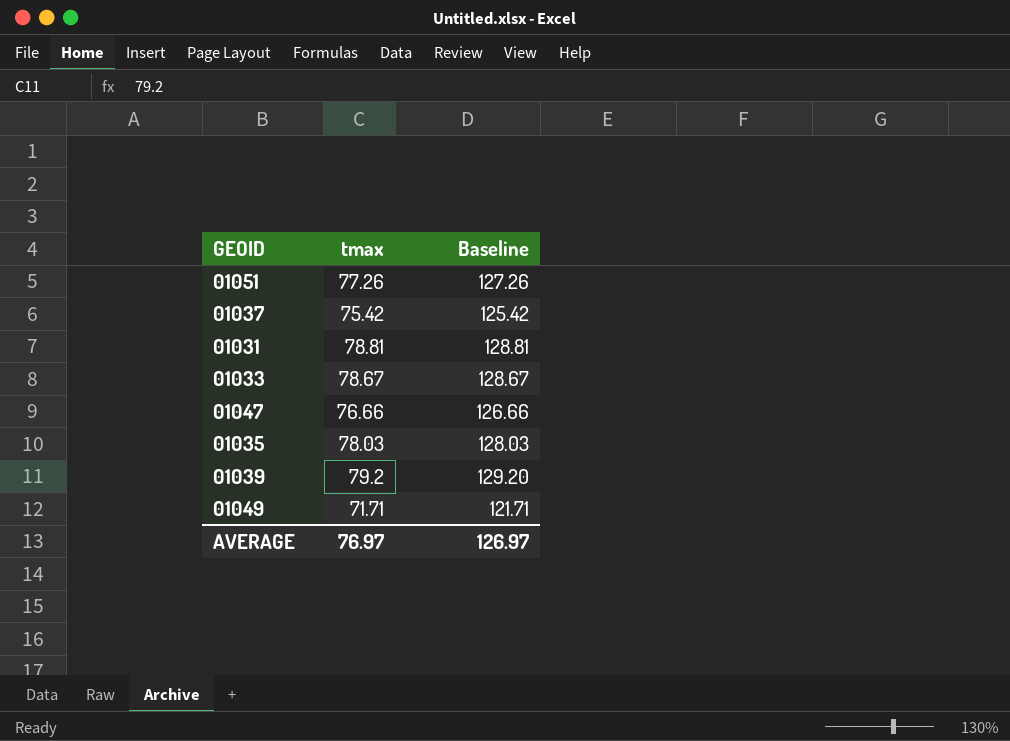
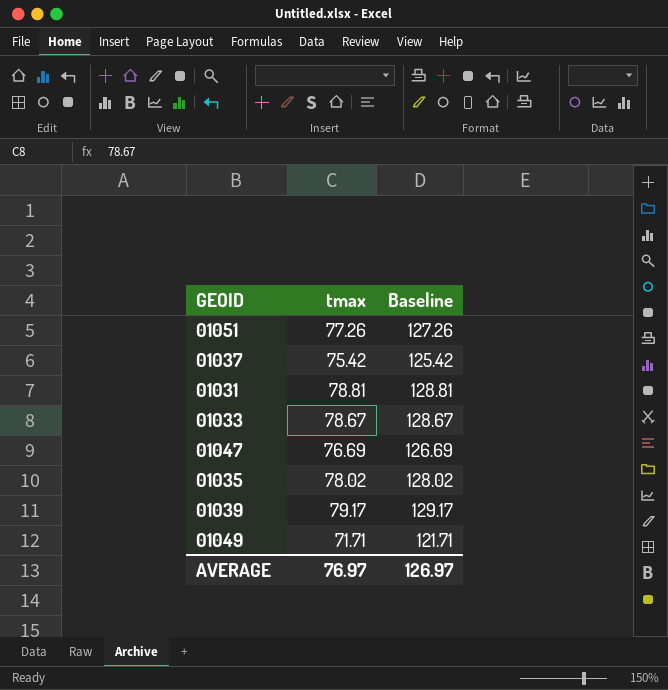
01047 | tmax: 76.66 -> 76.69
01047 | Baseline: 126.66 -> 126.69
01035 | tmax: 78.03 -> 78.02
01035 | Baseline: 128.03 -> 128.02
01039 | tmax: 79.2 -> 79.17
01039 | Baseline: 129.20 -> 129.17

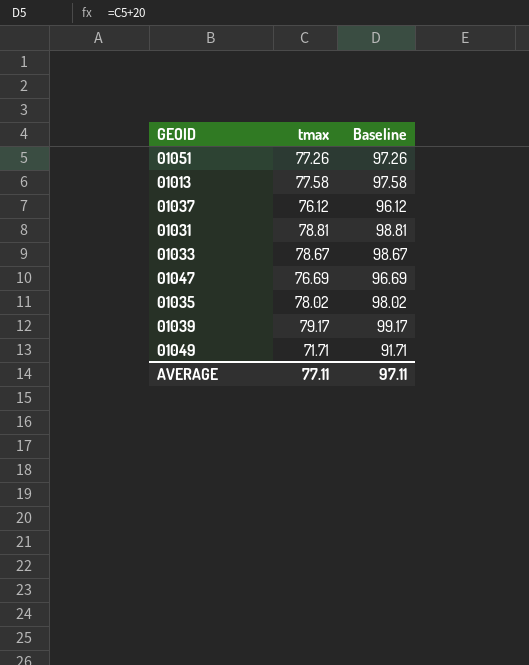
column Baseline | formula: [tmax] + 50 -> [tmax] + 20
row 01013: none -> 77.58 | 97.58
01037 | tmax: 75.42 -> 76.12
AVERAGE | tmax: 76.97 -> 77.11
AVERAGE | Baseline: 126.97 -> 97.11

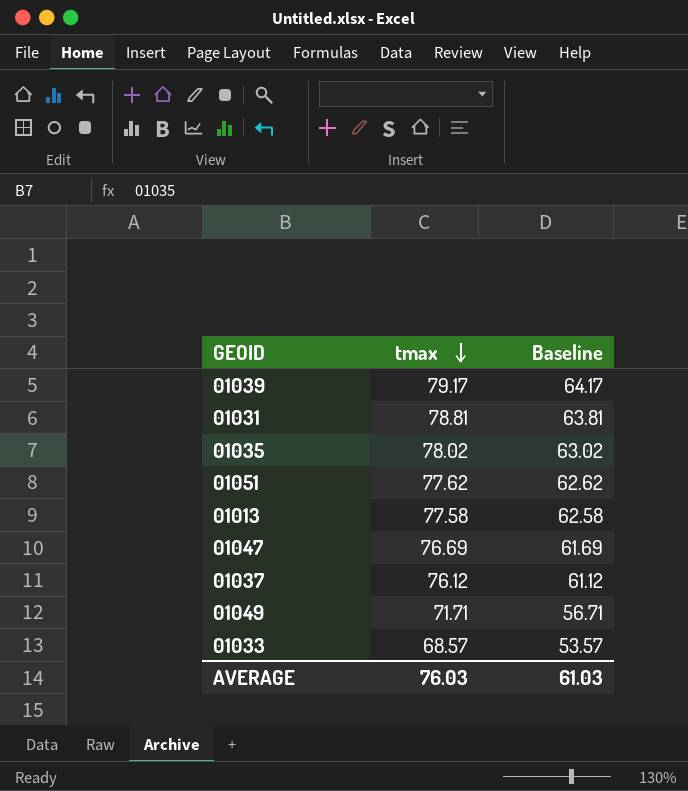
row order: none -> tmax descending
column Baseline | formula: [tmax] + 20 -> [tmax] - 15
01051 | tmax: 77.26 -> 77.62
01033 | tmax: 78.67 -> 68.57
AVERAGE | tmax: 77.11 -> 76.03
AVERAGE | Baseline: 97.11 -> 61.03

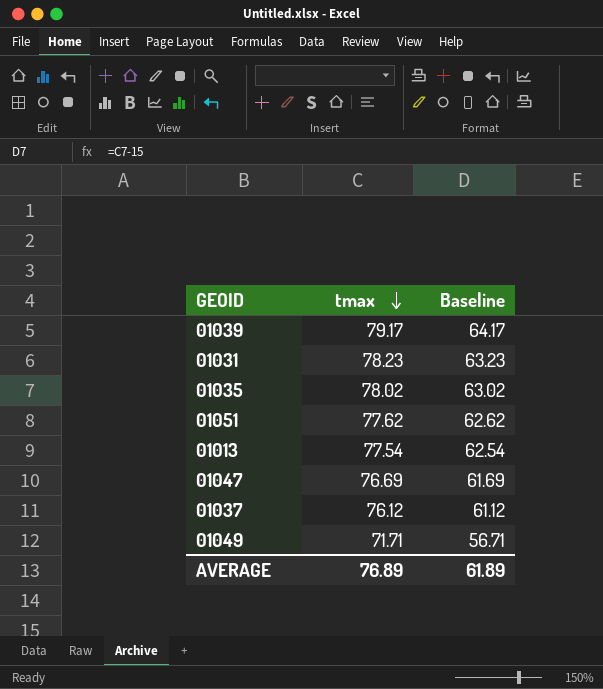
row 01033: 68.57 | 53.57 -> none
01031 | tmax: 78.81 -> 78.23
01031 | Baseline: 63.81 -> 63.23
01013 | tmax: 77.58 -> 77.54
01013 | Baseline: 62.58 -> 62.54
AVERAGE | tmax: 76.03 -> 76.89
AVERAGE | Baseline: 61.03 -> 61.89

